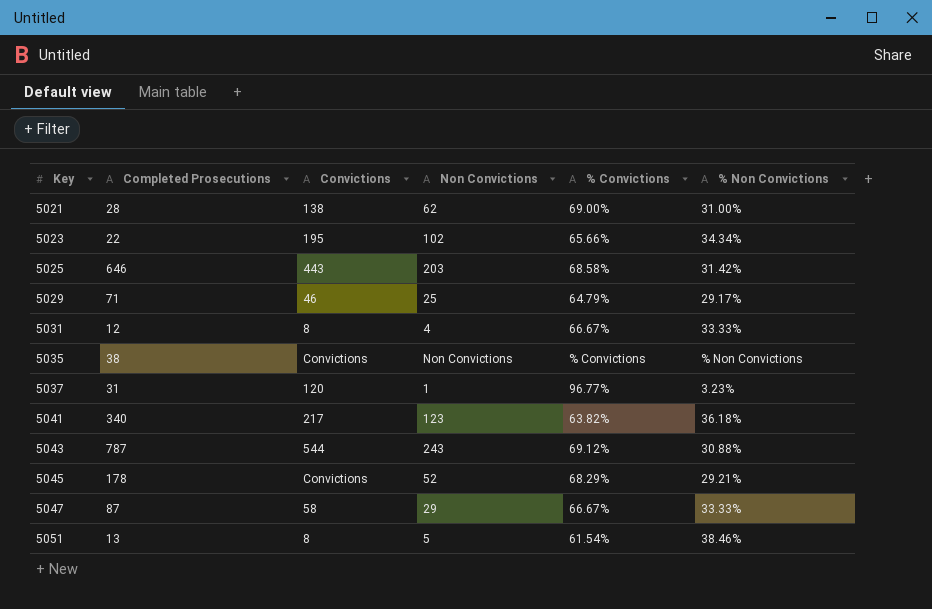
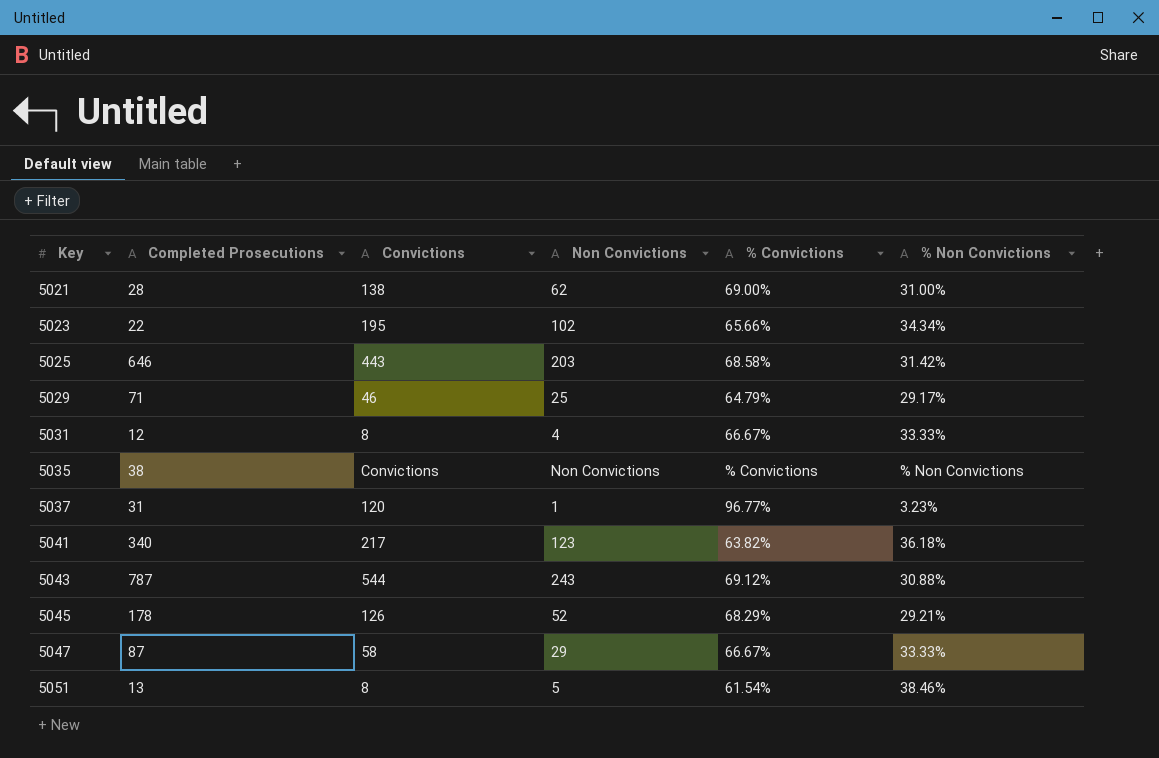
5045 | Convictions: Convictions -> 126

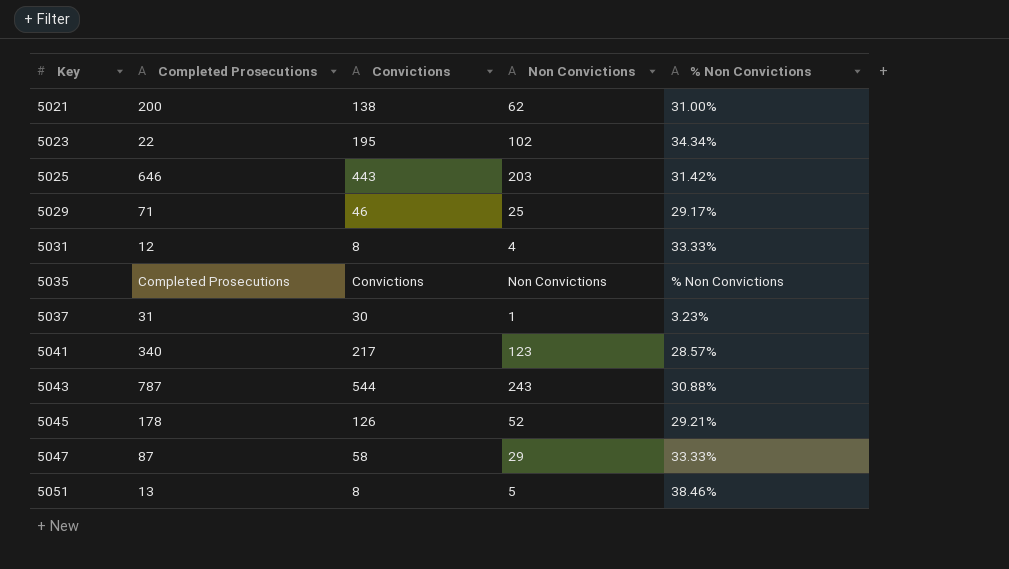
column % Convictions | position: 5 -> none
5021 | Completed Prosecutions: 28 -> 200
5035 | Completed Prosecutions: 38 -> Completed Prosecutions
5037 | Convictions: 120 -> 30
5041 | % Non Convictions: 36.18% -> 28.57%

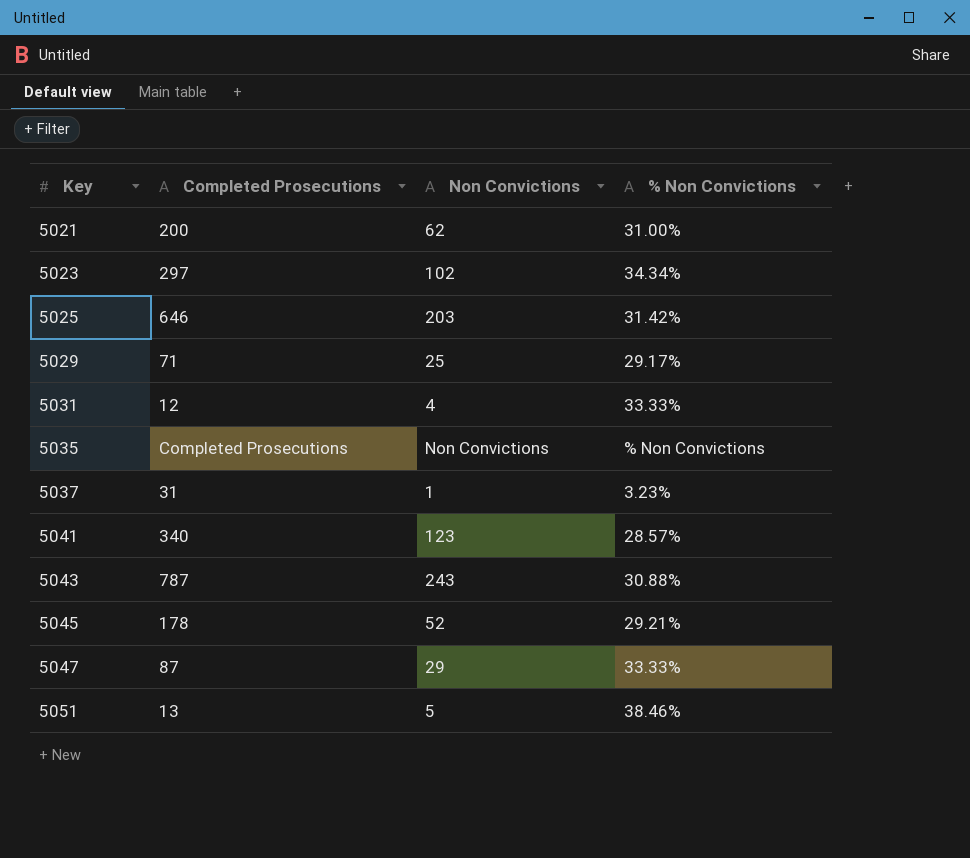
column Convictions | position: 3 -> none
5023 | Completed Prosecutions: 22 -> 297

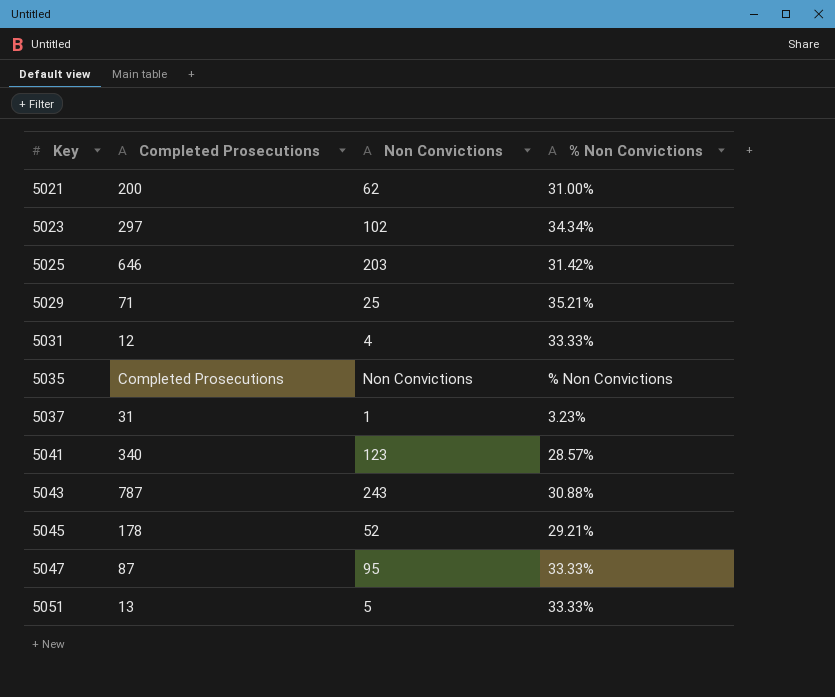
5029 | % Non Convictions: 29.17% -> 35.21%
5047 | Non Convictions: 29 -> 95
5051 | % Non Convictions: 38.46% -> 33.33%

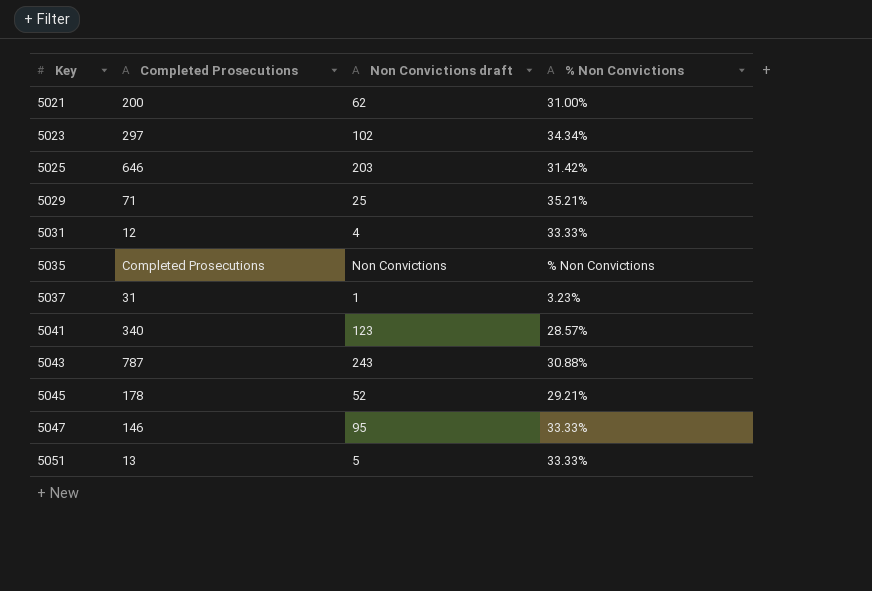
column name: Non Convictions -> Non Convictions draft
5047 | Completed Prosecutions: 87 -> 146

